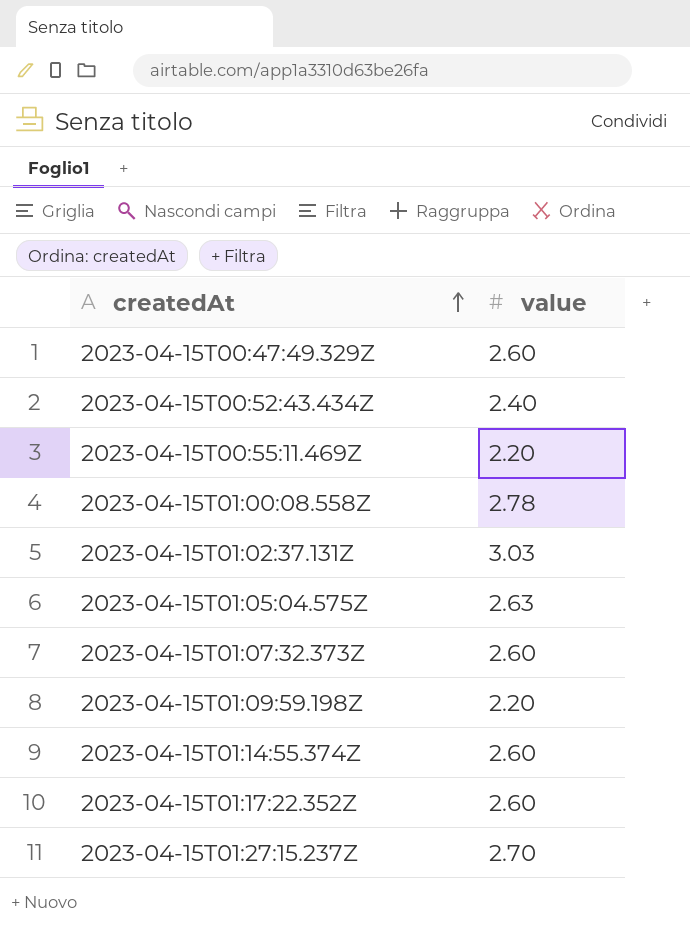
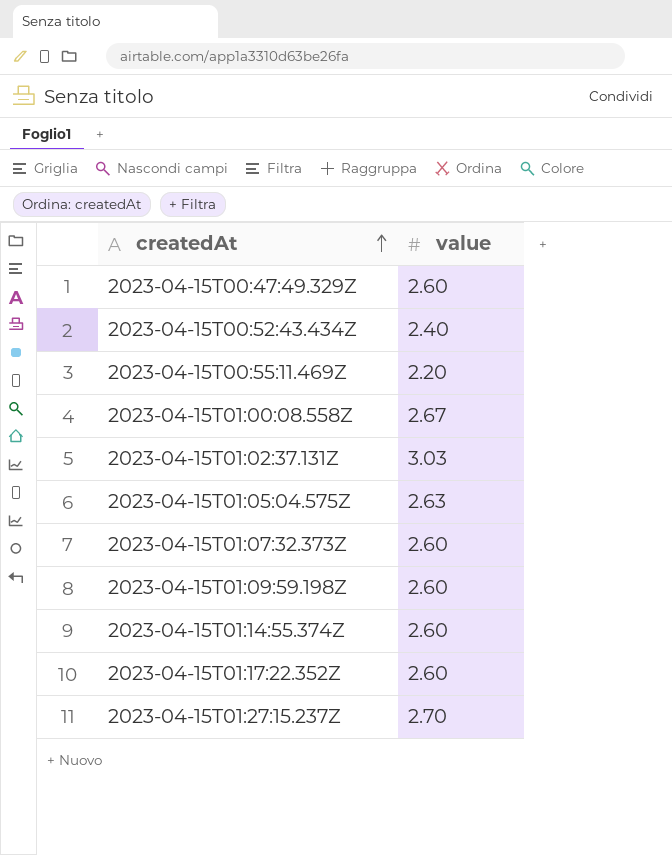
2023-04-15T01:00:08.558Z | value: 2.78 -> 2.67
2023-04-15T01:09:59.198Z | value: 2.20 -> 2.60

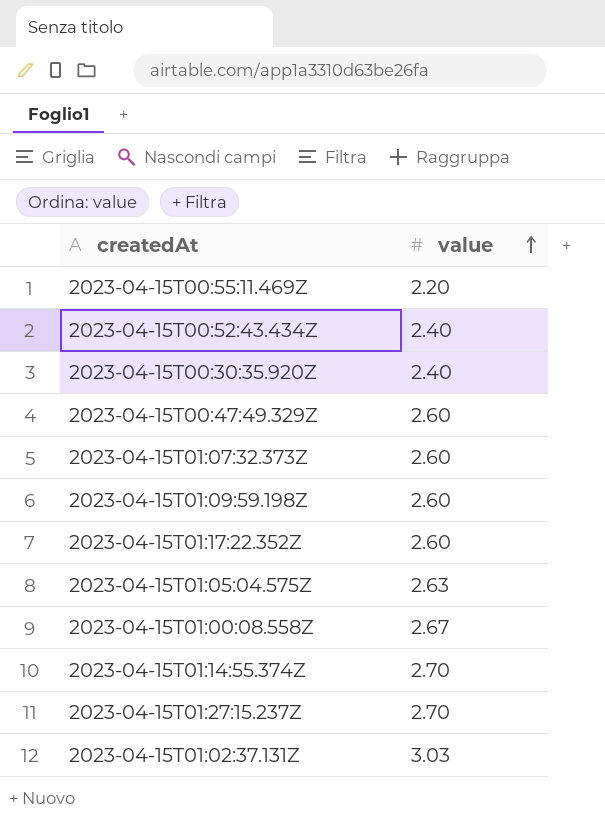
row order: createdAt ascending -> value ascending
row 2023-04-15T00:30:35.920Z: none -> 2.40
2023-04-15T01:14:55.374Z | value: 2.60 -> 2.70

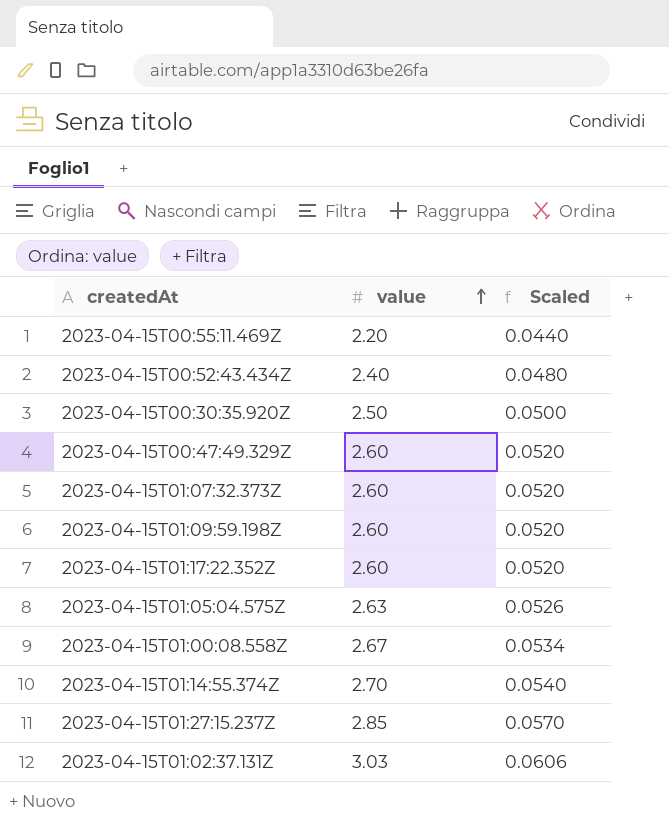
column Scaled | formula: none -> [value] * 0.02
2023-04-15T00:30:35.920Z | value: 2.40 -> 2.50
2023-04-15T01:27:15.237Z | value: 2.70 -> 2.85

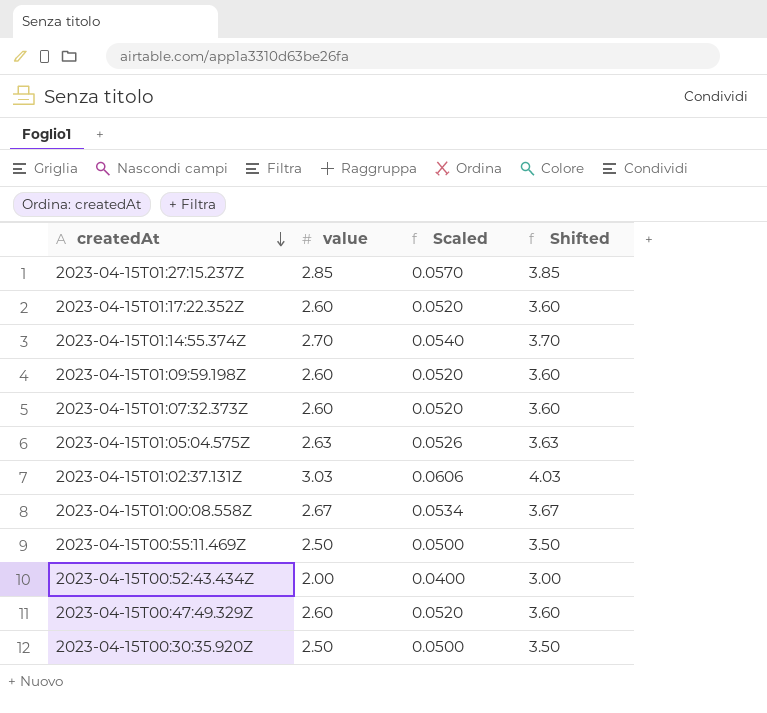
row order: value ascending -> createdAt descending
column Shifted | formula: none -> [value] + 1
2023-04-15T00:55:11.469Z | value: 2.20 -> 2.50
2023-04-15T00:55:11.469Z | Scaled: 0.0440 -> 0.0500
2023-04-15T00:52:43.434Z | value: 2.40 -> 2.00
2023-04-15T00:52:43.434Z | Scaled: 0.0480 -> 0.0400

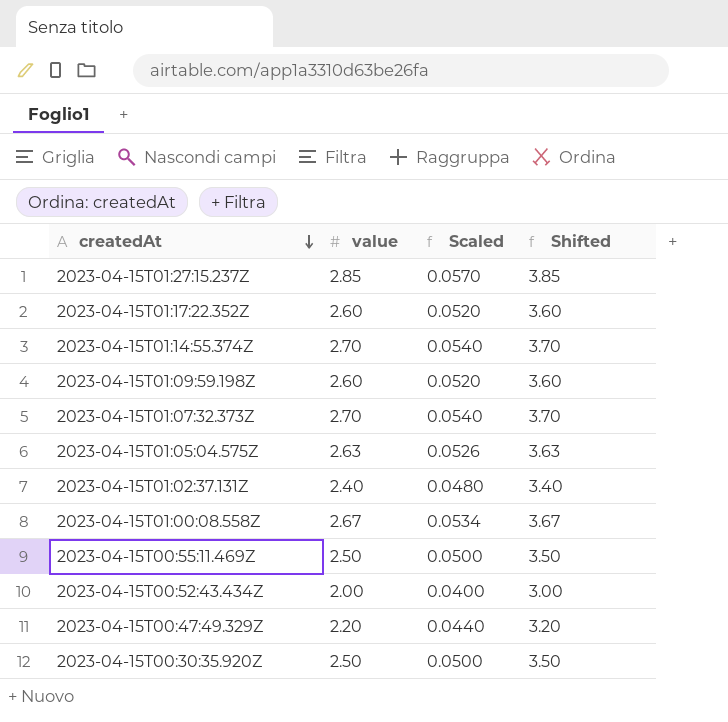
2023-04-15T01:07:32.373Z | value: 2.60 -> 2.70
2023-04-15T01:07:32.373Z | Scaled: 0.0520 -> 0.0540
2023-04-15T01:07:32.373Z | Shifted: 3.60 -> 3.70
2023-04-15T01:02:37.131Z | value: 3.03 -> 2.40
2023-04-15T01:02:37.131Z | Scaled: 0.0606 -> 0.0480
2023-04-15T01:02:37.131Z | Shifted: 4.03 -> 3.40
2023-04-15T00:47:49.329Z | value: 2.60 -> 2.20
2023-04-15T00:47:49.329Z | Scaled: 0.0520 -> 0.0440
2023-04-15T00:47:49.329Z | Shifted: 3.60 -> 3.20

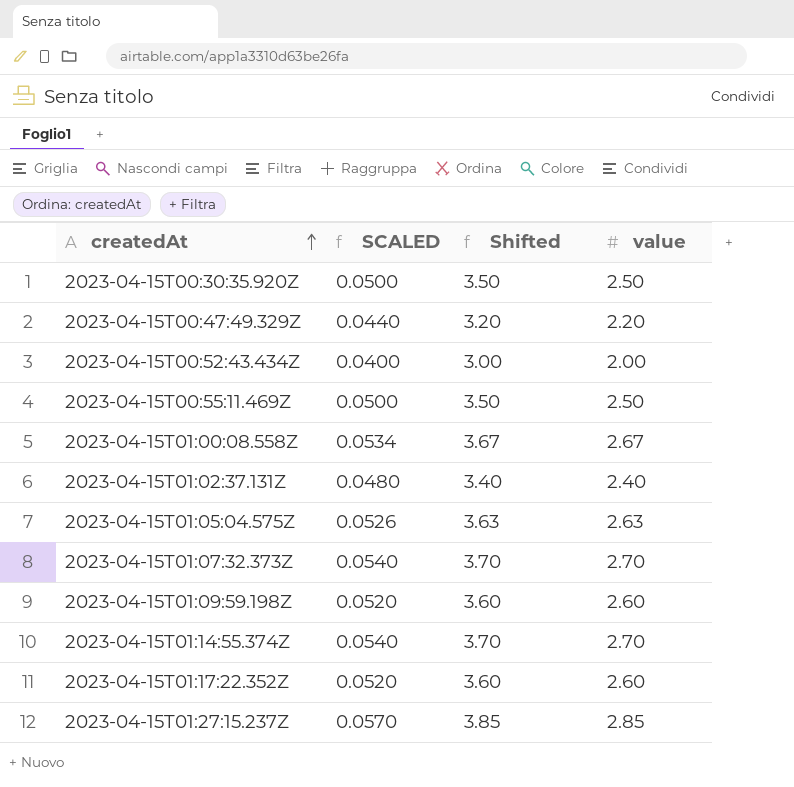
row order: createdAt descending -> createdAt ascending
column name: Scaled -> SCALED
column value | position: 2 -> 4

